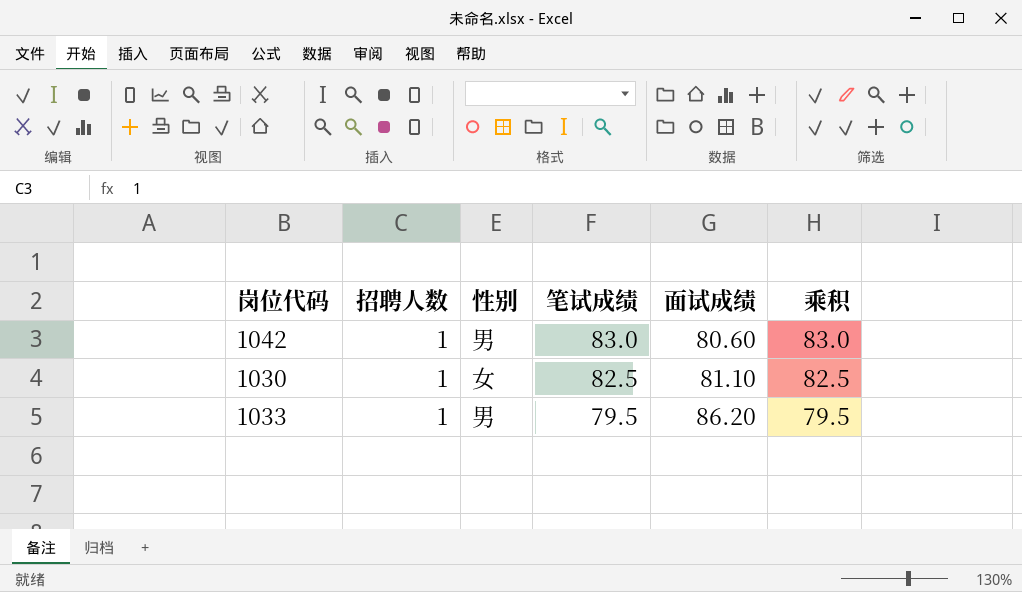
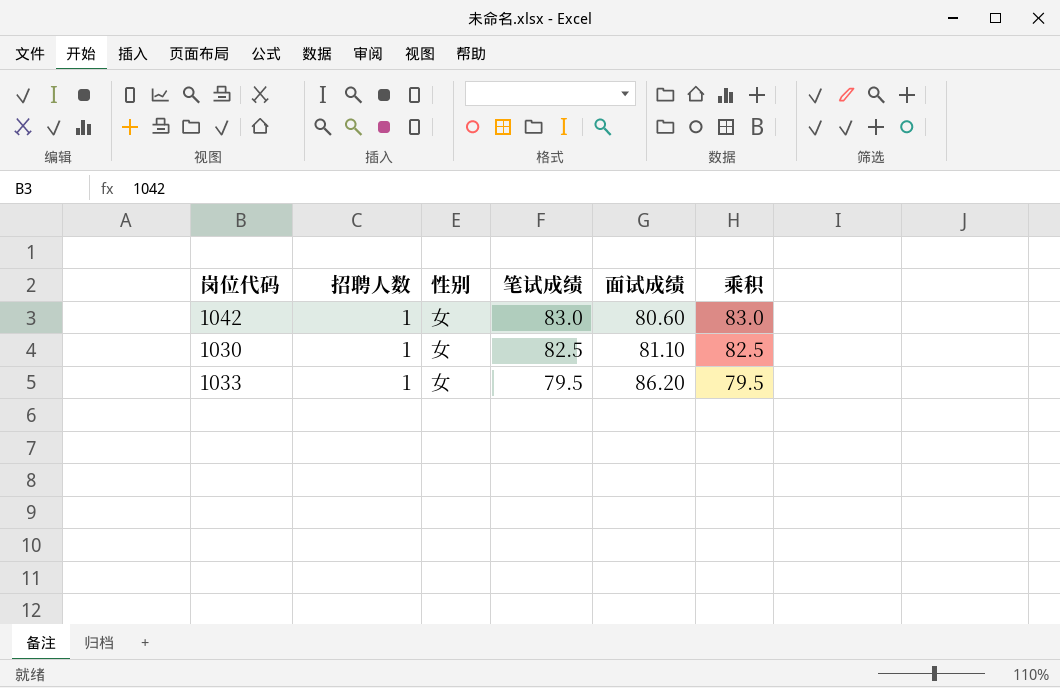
1042 | 性别: 男 -> 女
1033 | 性别: 男 -> 女

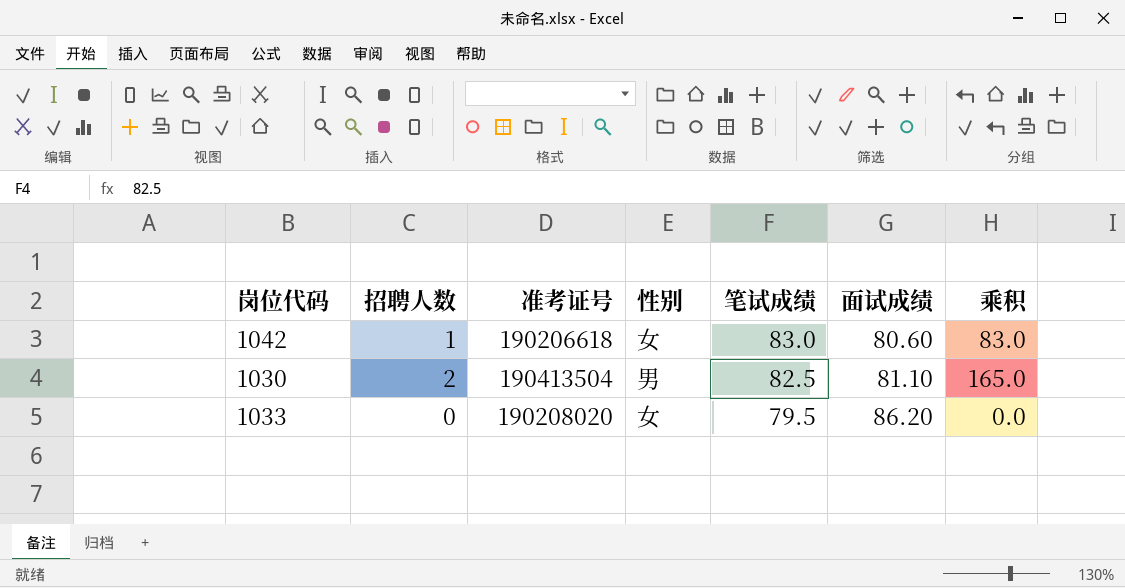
column 准考证号 | position: none -> 3
1030 | 招聘人数: 1 -> 2
1030 | 性别: 女 -> 男
1030 | 乘积: 82.5 -> 165.0
1033 | 招聘人数: 1 -> 0
1033 | 乘积: 79.5 -> 0.0

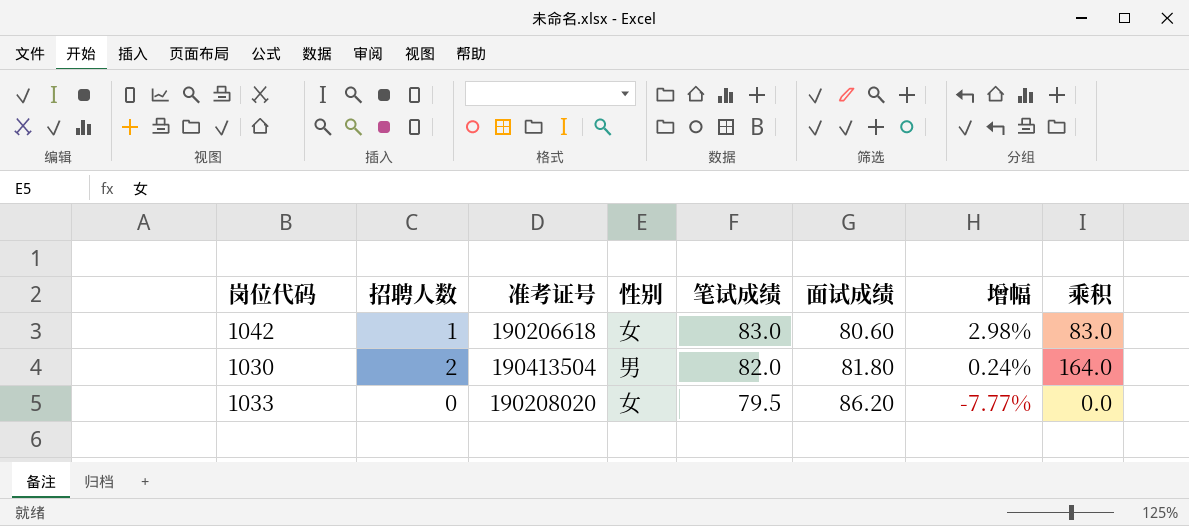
column 增幅 | formula: none -> ([笔试成绩] - [面试成绩]) / [面试成绩]
1030 | 笔试成绩: 82.5 -> 82.0
1030 | 面试成绩: 81.10 -> 81.80
1030 | 乘积: 165.0 -> 164.0

